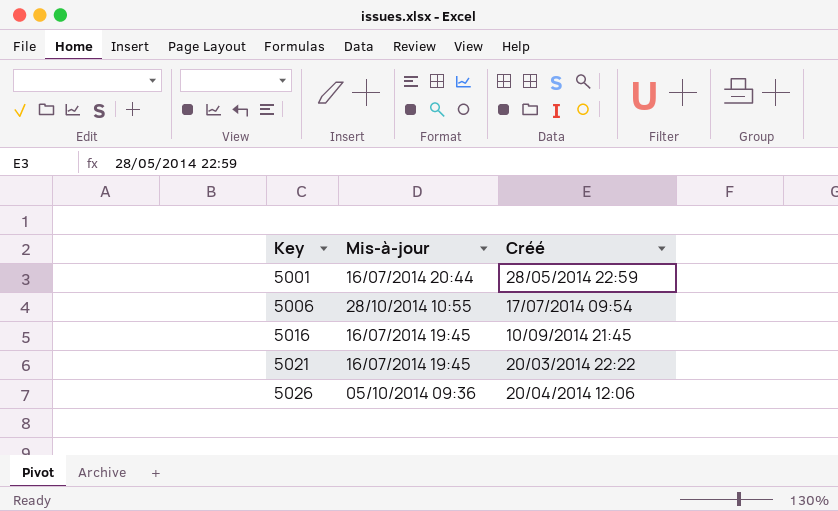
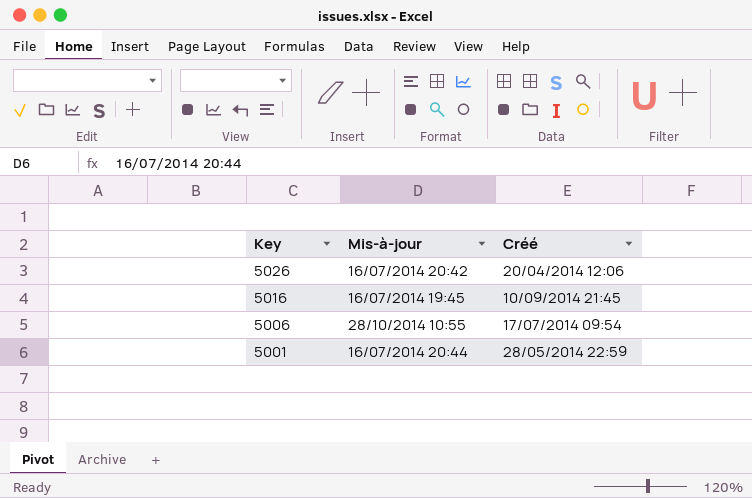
row order: Key ascending -> Key descending
row 5021: 16/07/2014 19:45 | 20/03/2014 22:22 -> none
5026 | Mis-à-jour: 05/10/2014 09:36 -> 16/07/2014 20:42

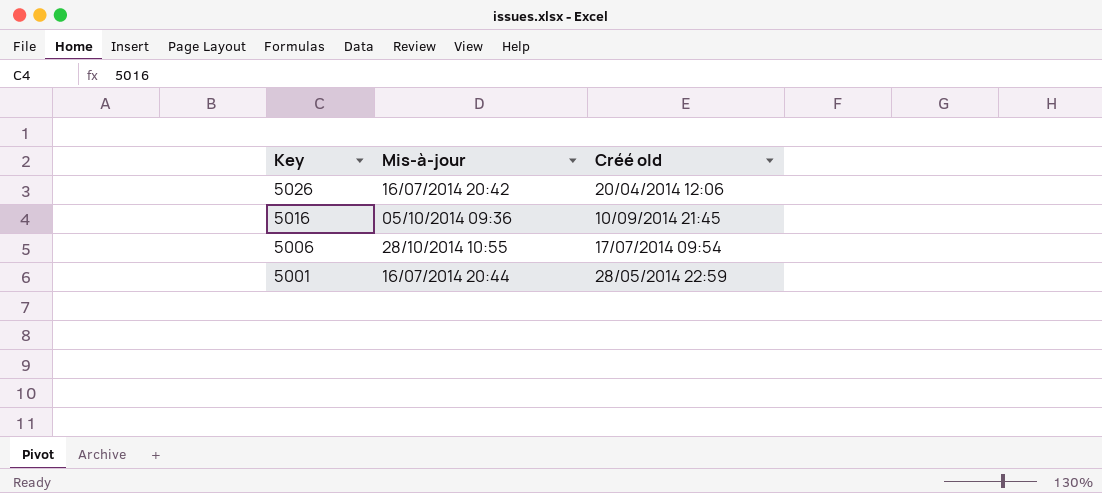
column name: Créé -> Créé old
5016 | Mis-à-jour: 16/07/2014 19:45 -> 05/10/2014 09:36

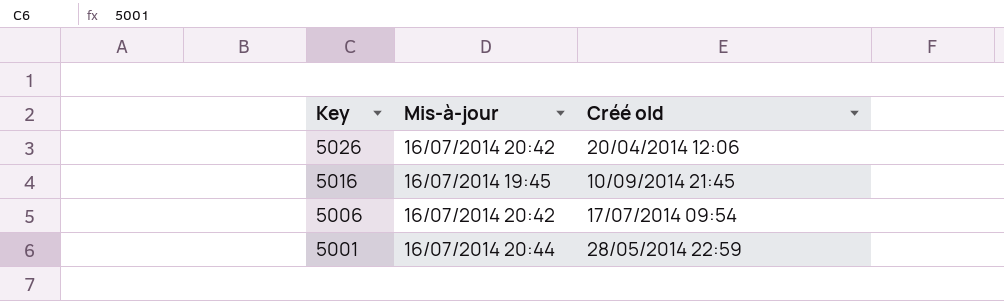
5016 | Mis-à-jour: 05/10/2014 09:36 -> 16/07/2014 19:45
5006 | Mis-à-jour: 28/10/2014 10:55 -> 16/07/2014 20:42

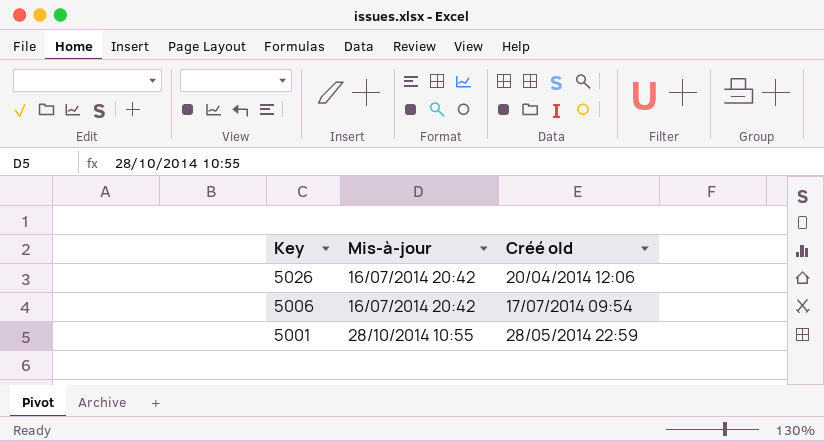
row 5016: 16/07/2014 19:45 | 10/09/2014 21:45 -> none
5001 | Mis-à-jour: 16/07/2014 20:44 -> 28/10/2014 10:55

